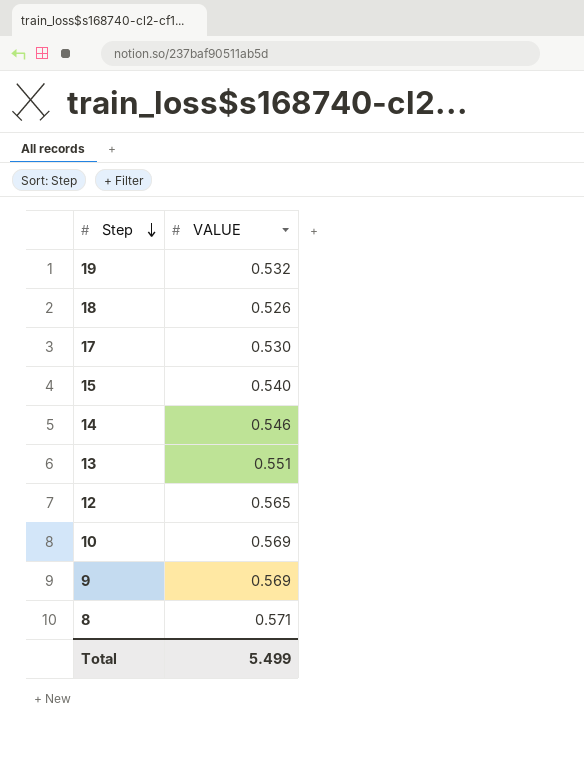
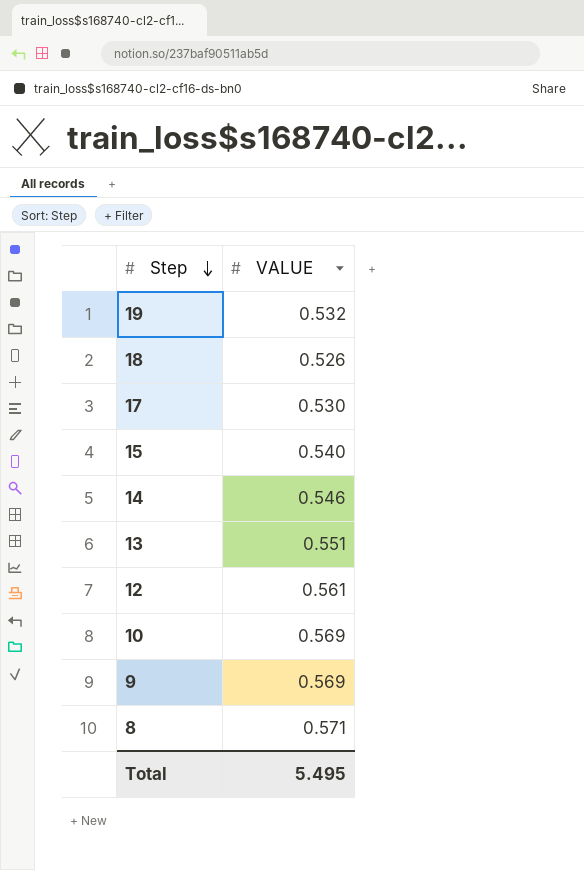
12 | VALUE: 0.565 -> 0.561
Total | VALUE: 5.499 -> 5.495

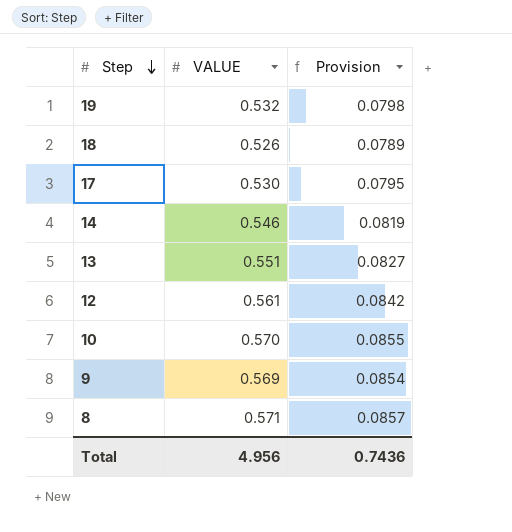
column Provision | formula: none -> [VALUE] * 0.15
row 15: 0.540 -> none
10 | VALUE: 0.569 -> 0.570
Total | VALUE: 5.495 -> 4.956

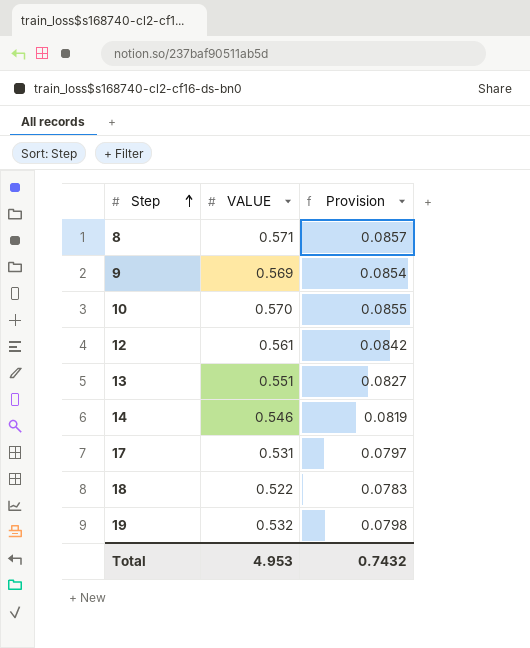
row order: Step descending -> Step ascending
17 | VALUE: 0.530 -> 0.531
17 | Provision: 0.0795 -> 0.0797
18 | VALUE: 0.526 -> 0.522
18 | Provision: 0.0789 -> 0.0783
Total | VALUE: 4.956 -> 4.953
Total | Provision: 0.7436 -> 0.7432

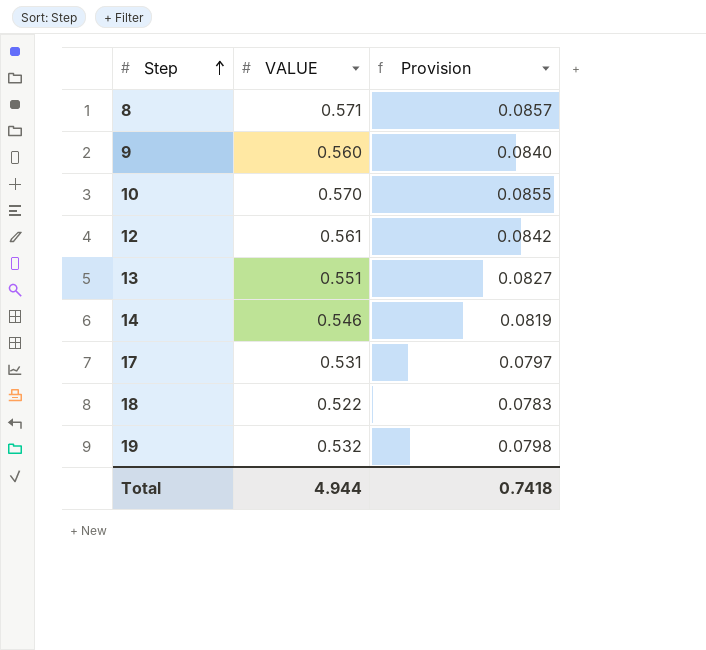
9 | VALUE: 0.569 -> 0.560
9 | Provision: 0.0854 -> 0.0840
Total | VALUE: 4.953 -> 4.944
Total | Provision: 0.7432 -> 0.7418

